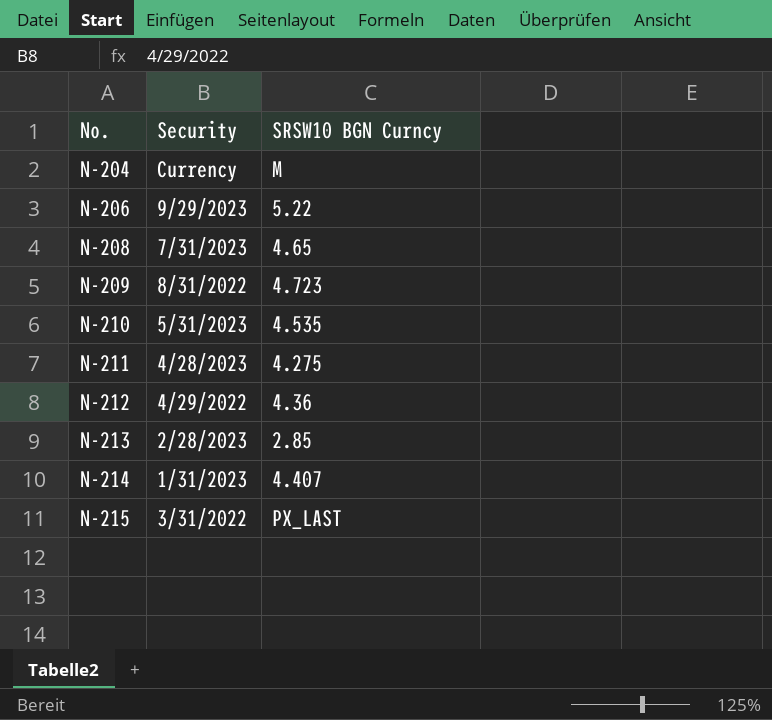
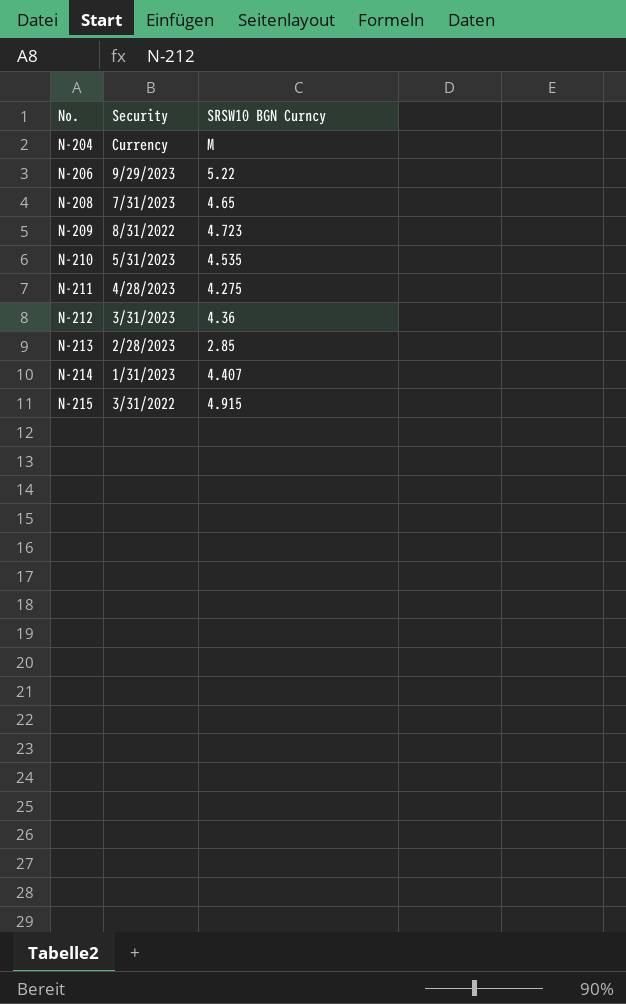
N-212 | Security: 4/29/2022 -> 3/31/2023
N-215 | SRSW10 BGN Curncy: PX_LAST -> 4.915

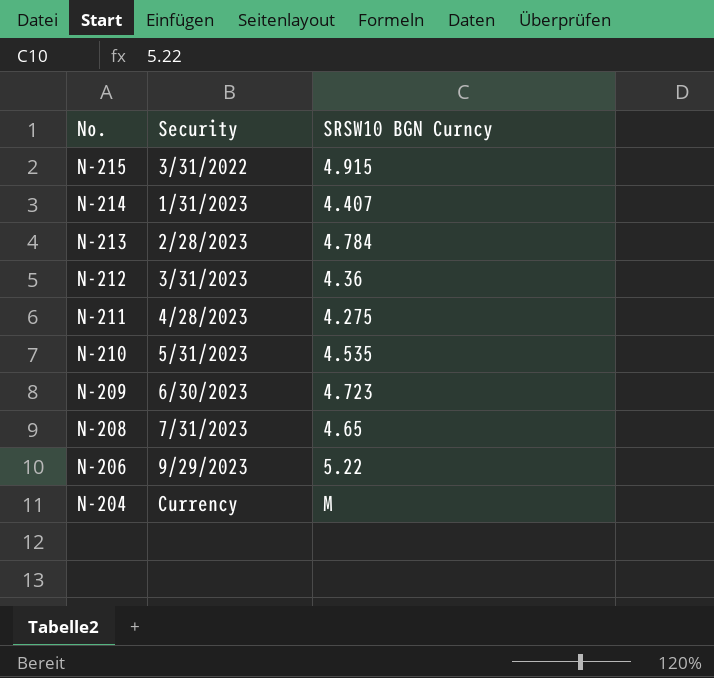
row order: No. ascending -> No. descending
N-213 | SRSW10 BGN Curncy: 2.85 -> 4.784
N-209 | Security: 8/31/2022 -> 6/30/2023

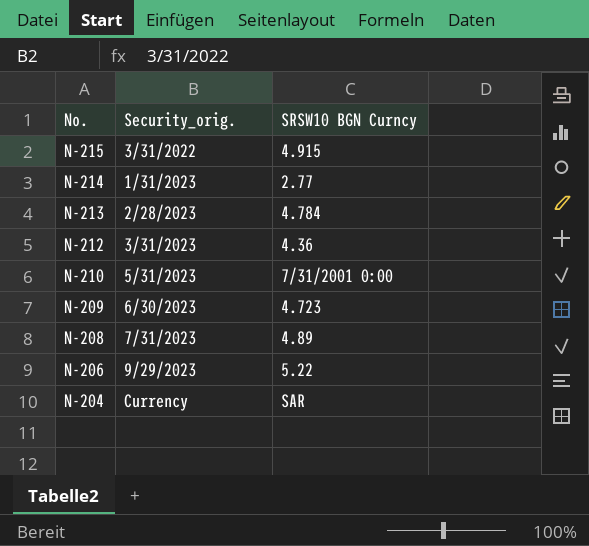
column name: Security -> Security_orig.
row N-211: 4/28/2023 | 4.275 -> none
N-214 | SRSW10 BGN Curncy: 4.407 -> 2.77
N-210 | SRSW10 BGN Curncy: 4.535 -> 7/31/2001 0:00
N-208 | SRSW10 BGN Curncy: 4.65 -> 4.89
N-204 | SRSW10 BGN Curncy: M -> SAR

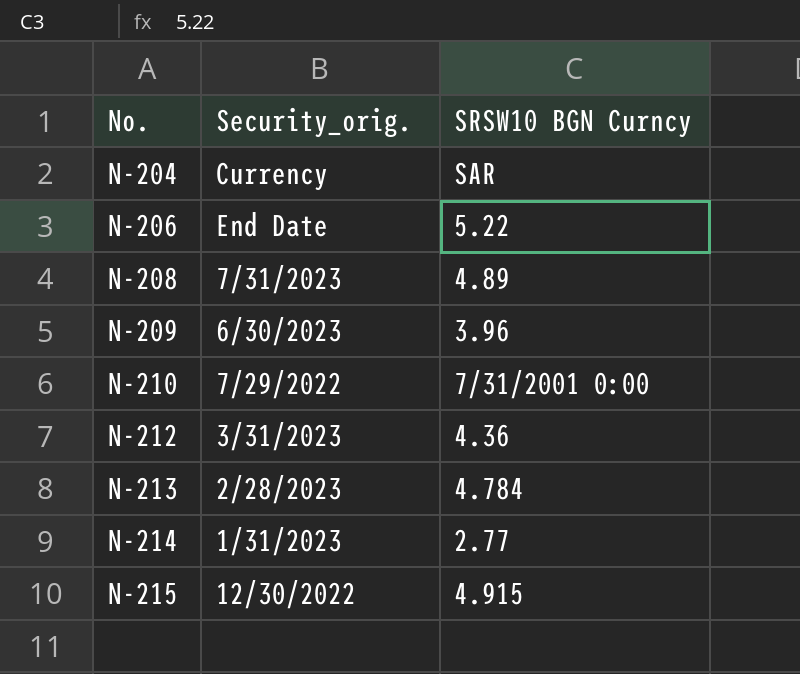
row order: No. descending -> No. ascending
N-206 | Security_orig.: 9/29/2023 -> End Date
N-209 | SRSW10 BGN Curncy: 4.723 -> 3.96
N-210 | Security_orig.: 5/31/2023 -> 7/29/2022
N-215 | Security_orig.: 3/31/2022 -> 12/30/2022

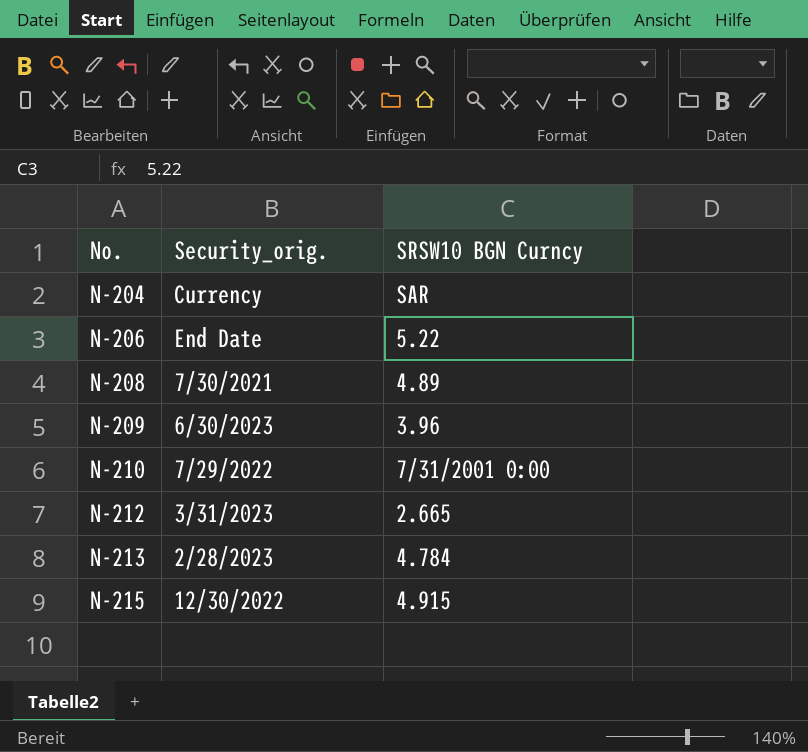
row N-214: 1/31/2023 | 2.77 -> none
N-208 | Security_orig.: 7/31/2023 -> 7/30/2021
N-212 | SRSW10 BGN Curncy: 4.36 -> 2.665

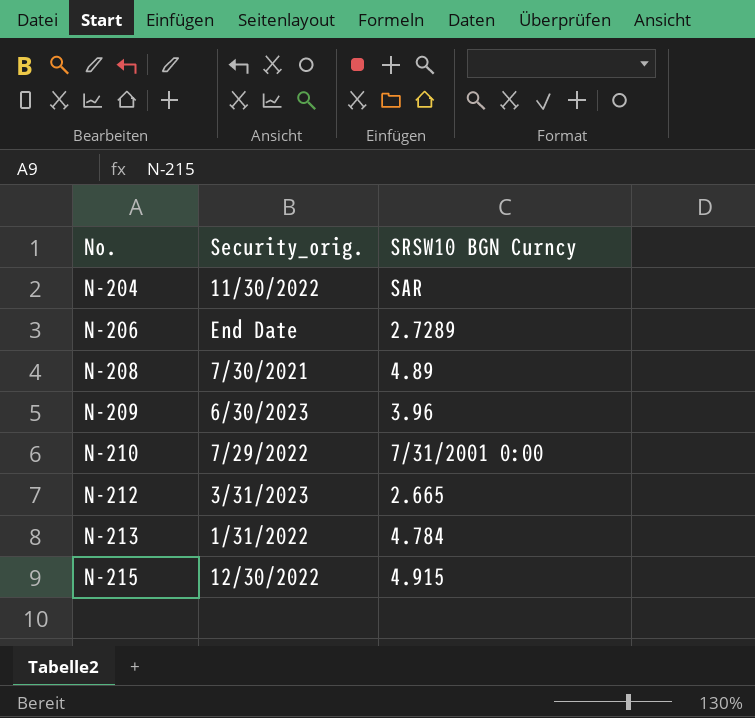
N-204 | Security_orig.: Currency -> 11/30/2022
N-206 | SRSW10 BGN Curncy: 5.22 -> 2.7289
N-213 | Security_orig.: 2/28/2023 -> 1/31/2022

